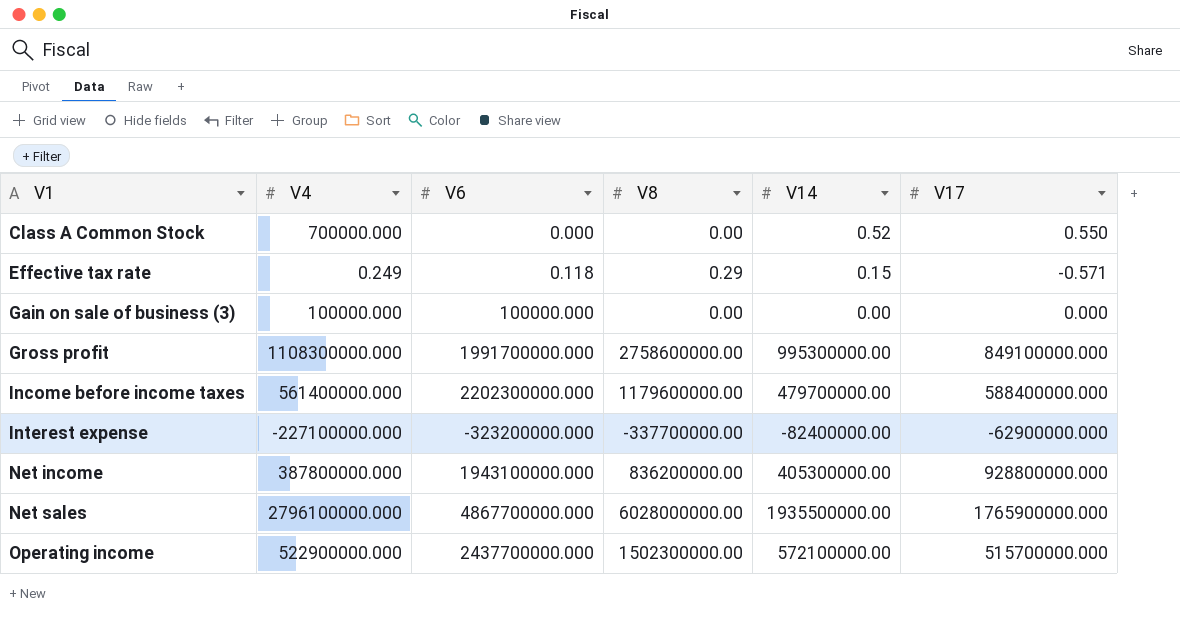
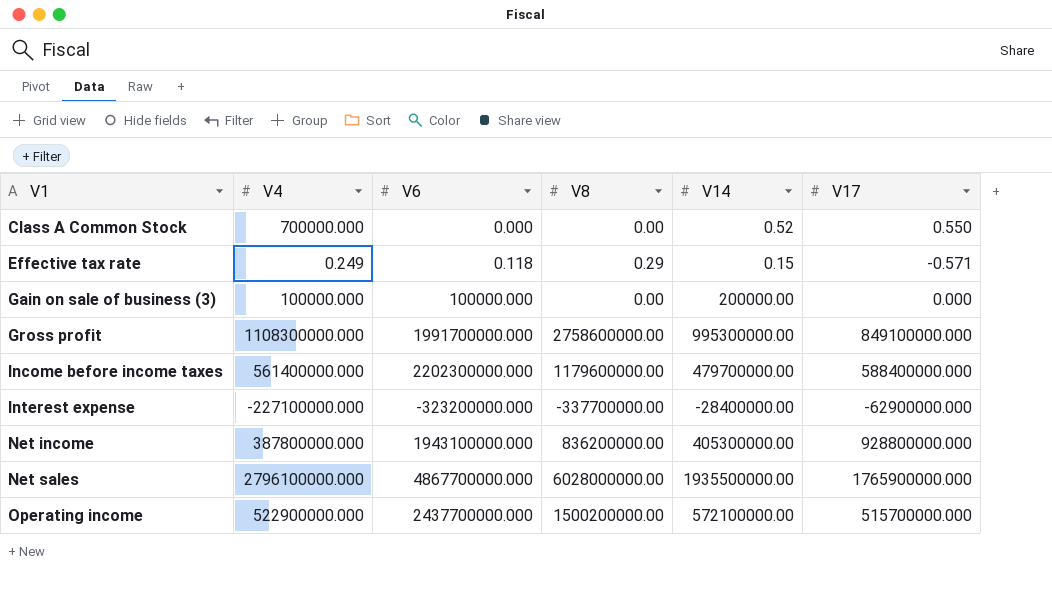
Gain on sale of business (3) | V14: 0.00 -> 200000.00
Interest expense | V14: -82400000.00 -> -28400000.00
Operating income | V8: 1502300000.00 -> 1500200000.00

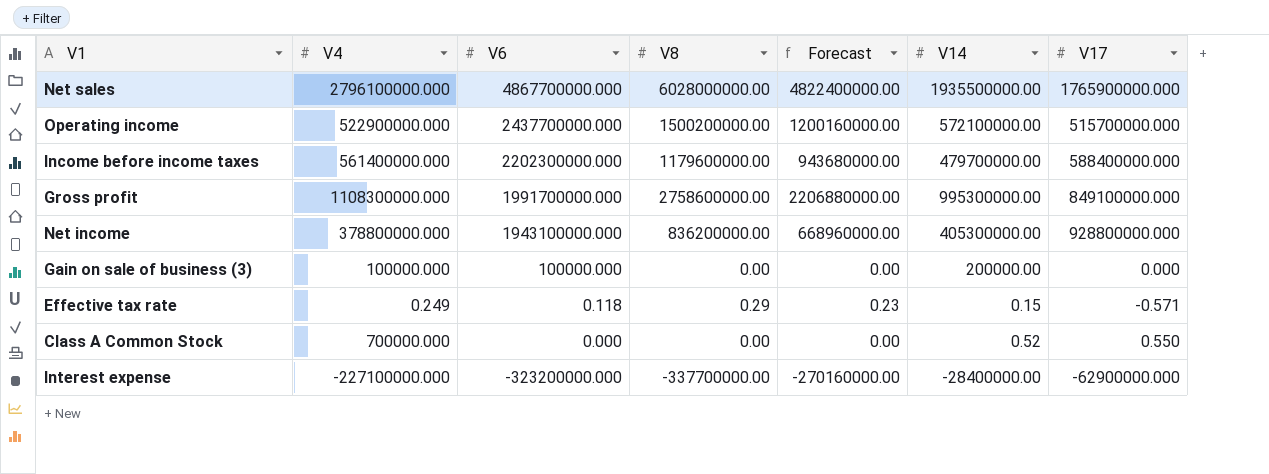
row order: V1 ascending -> V6 descending
column Forecast | formula: none -> [V8] * 0.8
Net income | V4: 387800000.000 -> 378800000.000

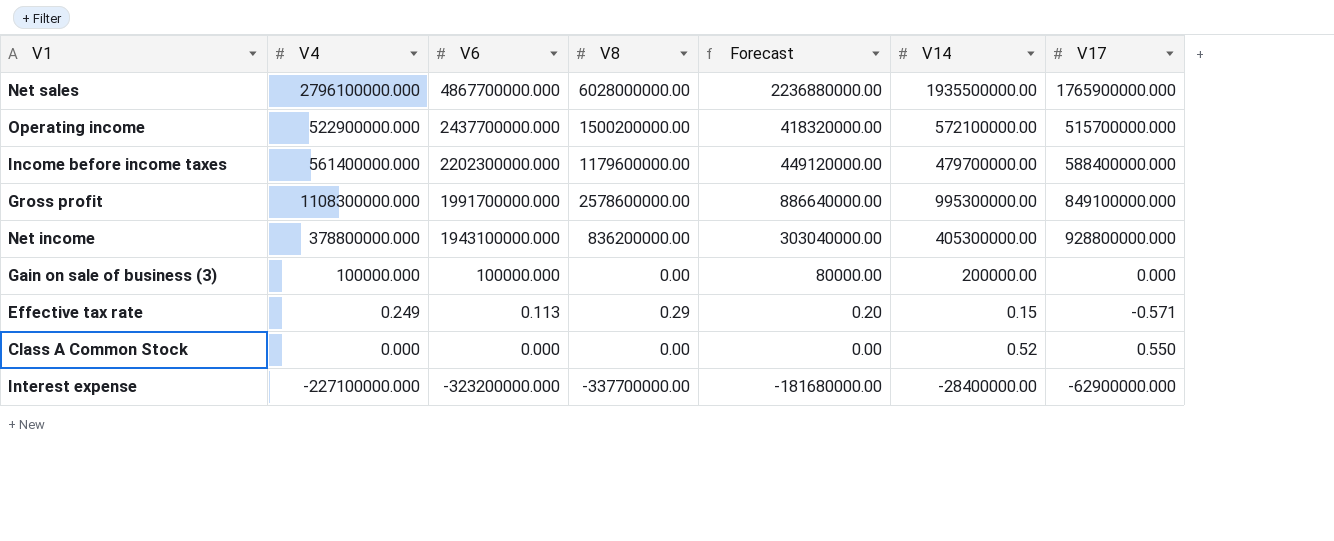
column Forecast | formula: [V8] * 0.8 -> [V4] * 0.8
Gross profit | V8: 2758600000.00 -> 2578600000.00
Effective tax rate | V6: 0.118 -> 0.113
Class A Common Stock | V4: 700000.000 -> 0.000

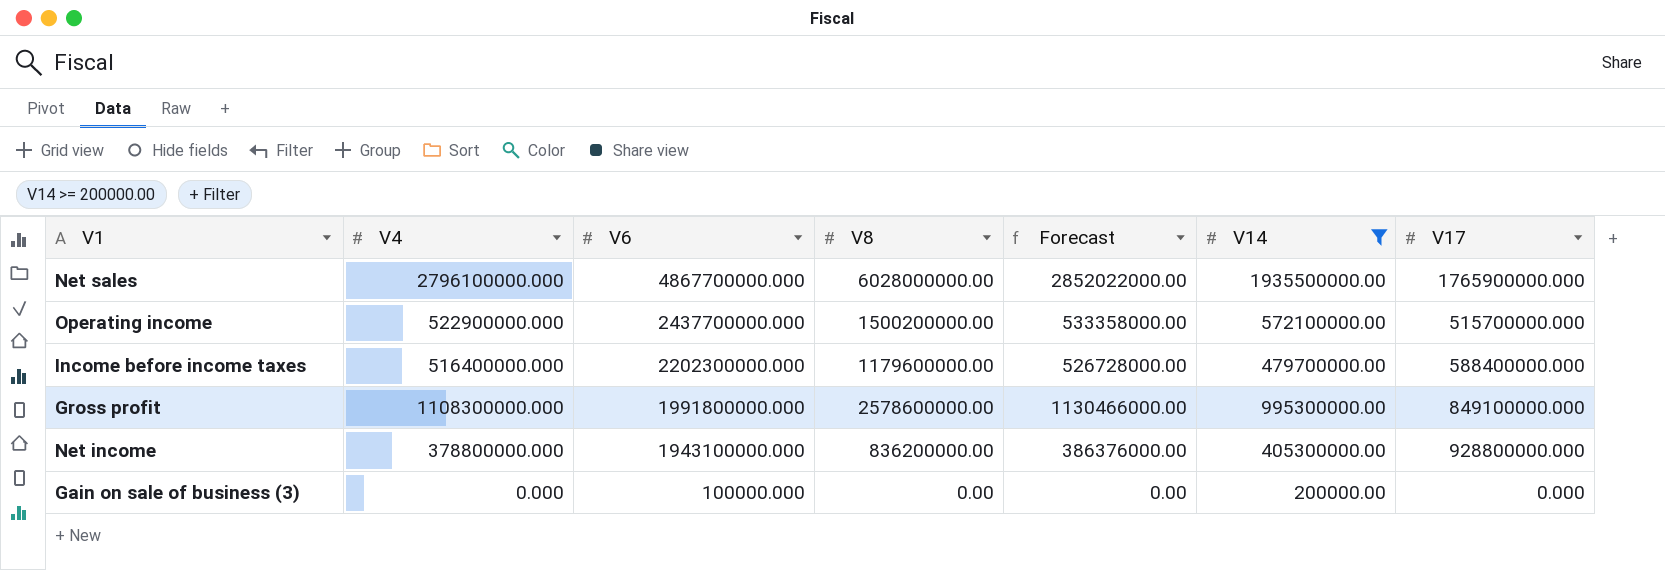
filter: none -> V14 >= 200000.00
column Forecast | formula: [V4] * 0.8 -> [V4] * 1.02
Income before income taxes | V4: 561400000.000 -> 516400000.000
Gross profit | V6: 1991700000.000 -> 1991800000.000
Gain on sale of business (3) | V4: 100000.000 -> 0.000

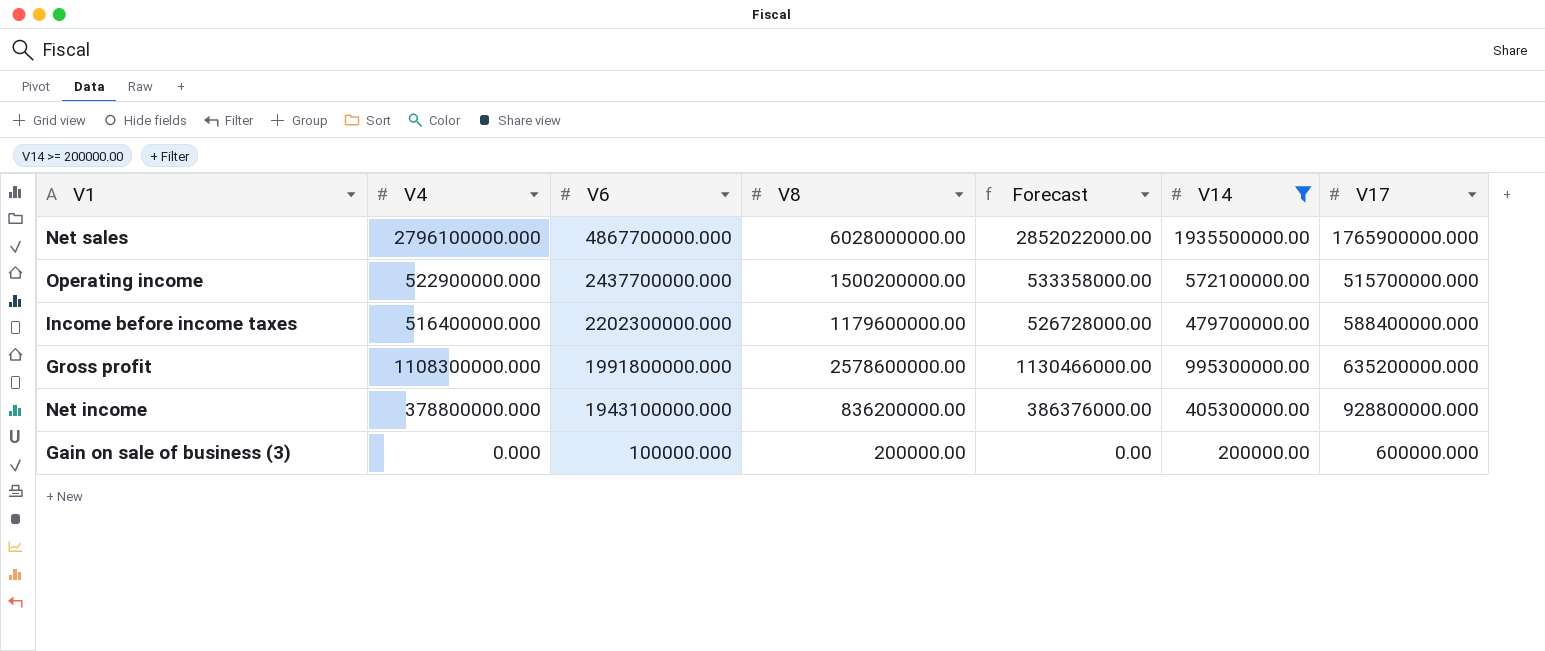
Gross profit | V17: 849100000.000 -> 635200000.000
Gain on sale of business (3) | V8: 0.00 -> 200000.00
Gain on sale of business (3) | V17: 0.000 -> 600000.000

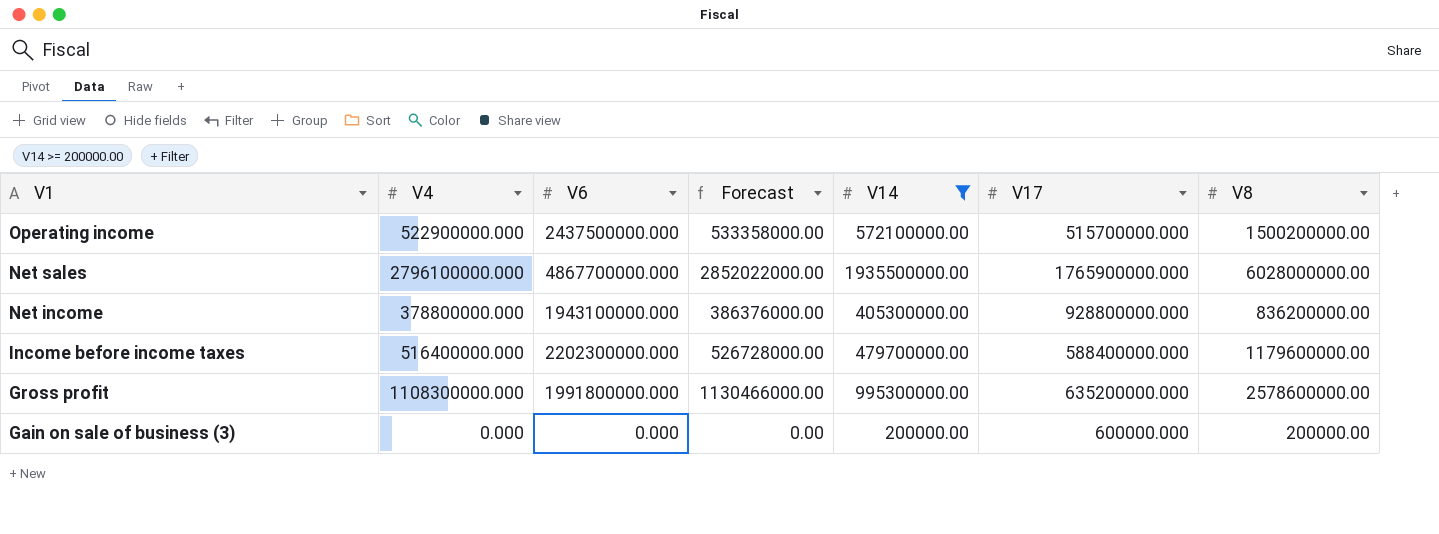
row order: V6 descending -> V1 descending
column V8 | position: 4 -> 7
Operating income | V6: 2437700000.000 -> 2437500000.000
Gain on sale of business (3) | V6: 100000.000 -> 0.000

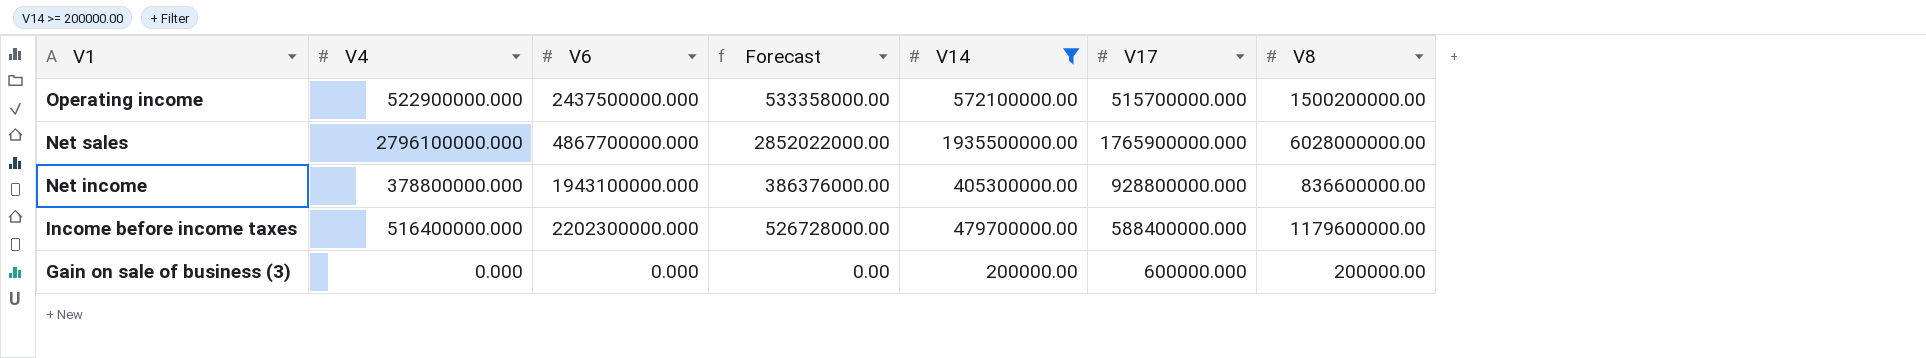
row Gross profit: 1108300000.000 | 1991800000.000 | 1130466000.00 | 995300000.00 | 635200000.000 | 2578600000.00 -> none
Net income | V8: 836200000.00 -> 836600000.00

